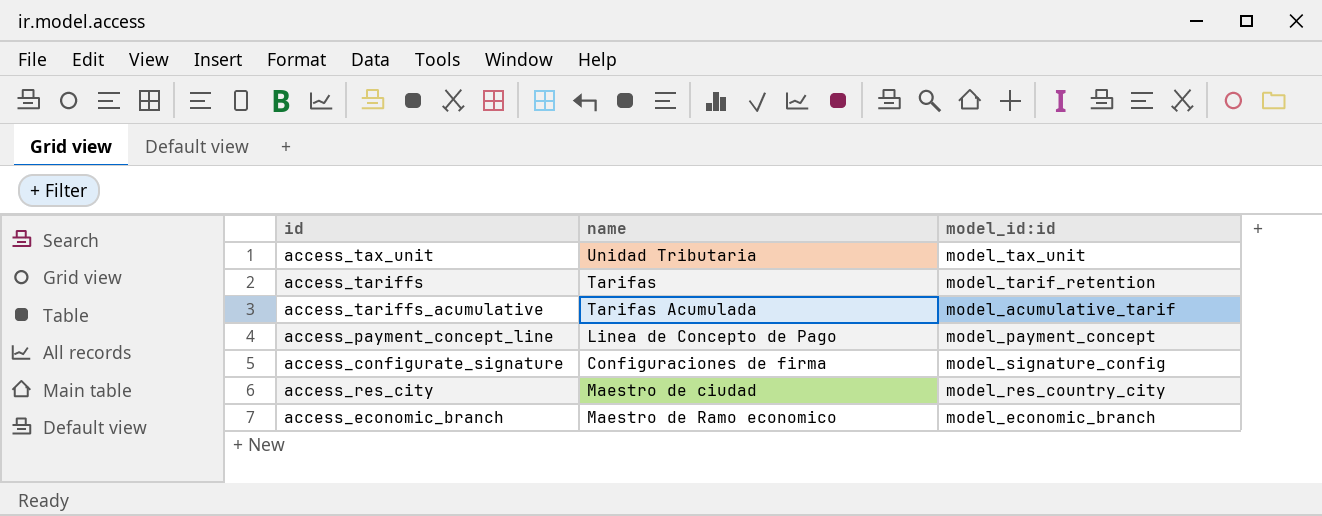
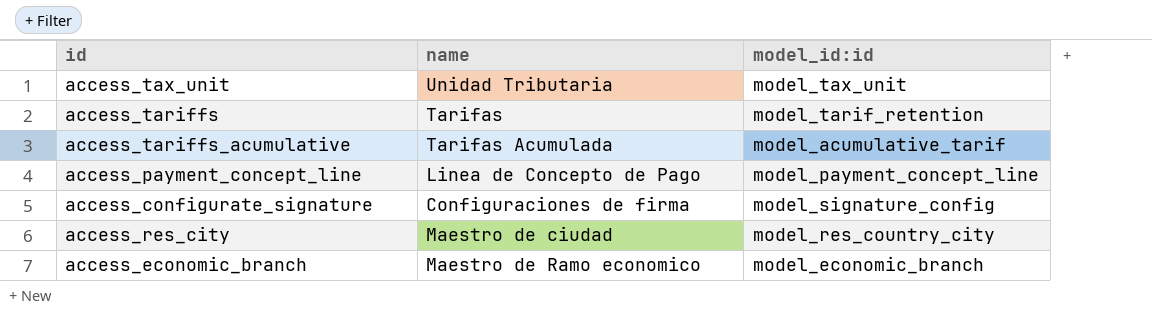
access_payment_concept_line | model_id:id: model_payment_concept -> model_payment_concept_line

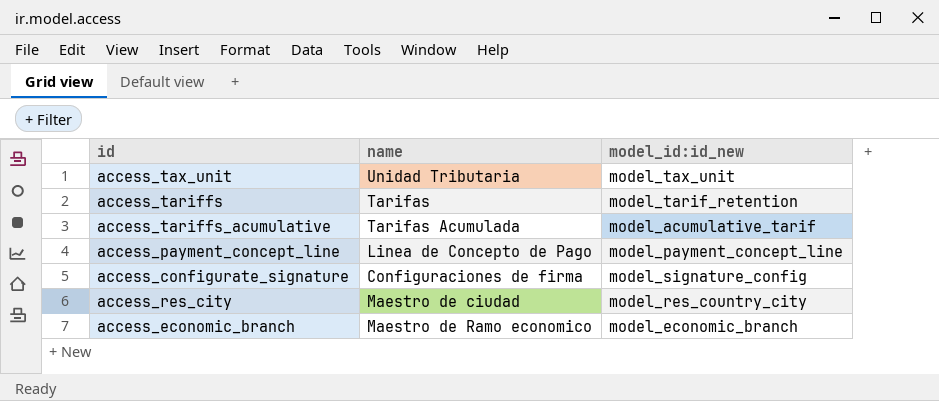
column name: model_id:id -> model_id:id_new

